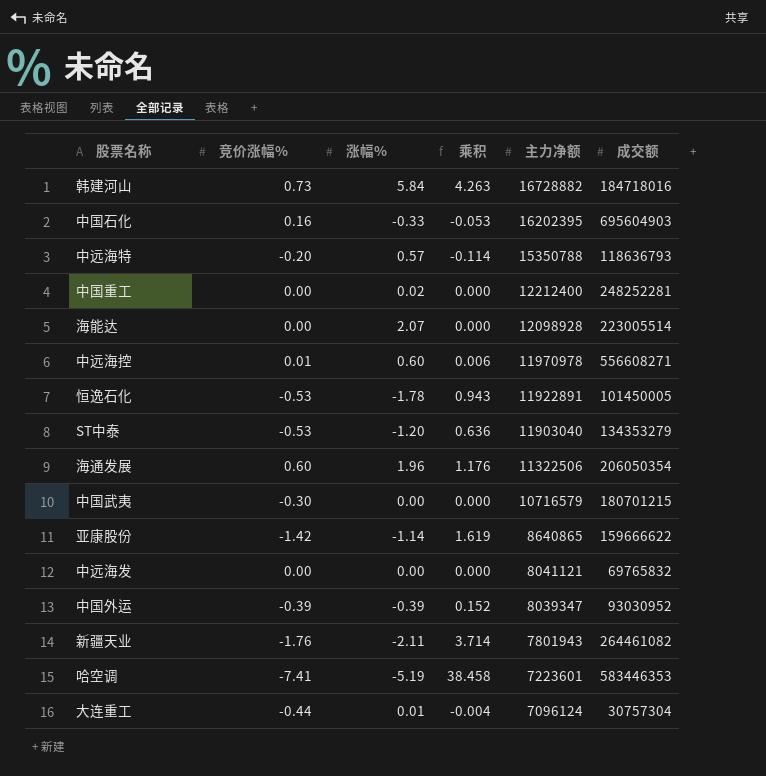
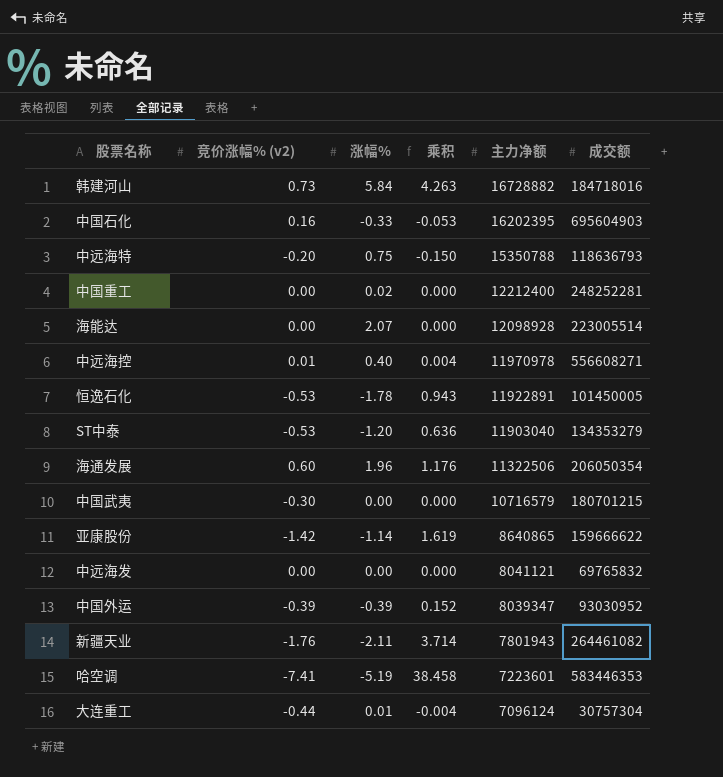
column name: 竞价涨幅% -> 竞价涨幅% (v2)
中远海特 | 涨幅%: 0.57 -> 0.75
中远海特 | 乘积: -0.114 -> -0.150
中远海控 | 涨幅%: 0.60 -> 0.40
中远海控 | 乘积: 0.006 -> 0.004

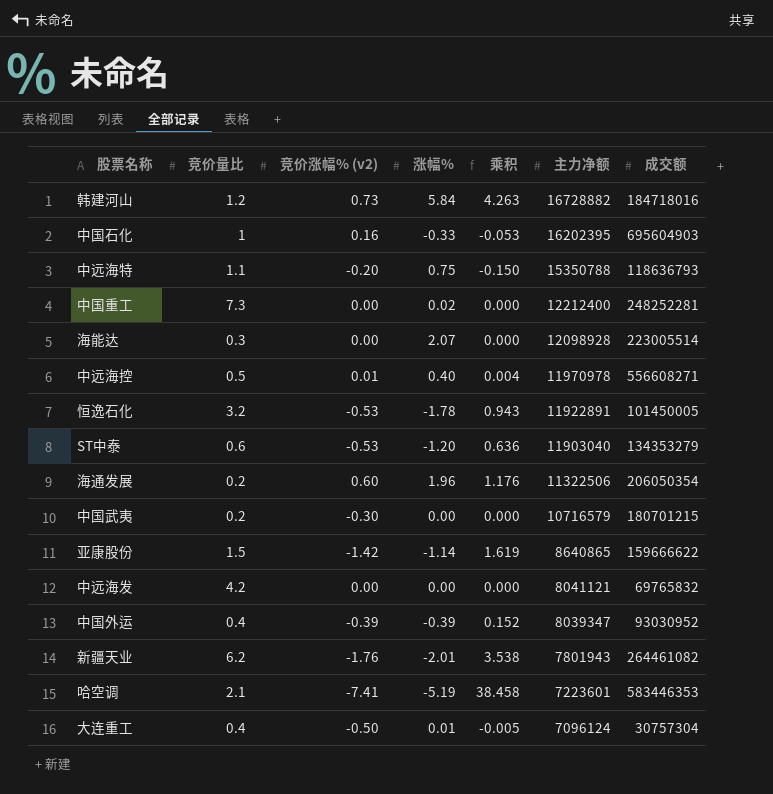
column 竞价量比 | position: none -> 2
新疆天业 | 涨幅%: -2.11 -> -2.01
新疆天业 | 乘积: 3.714 -> 3.538
大连重工 | 竞价涨幅% (v2): -0.44 -> -0.50
大连重工 | 乘积: -0.004 -> -0.005

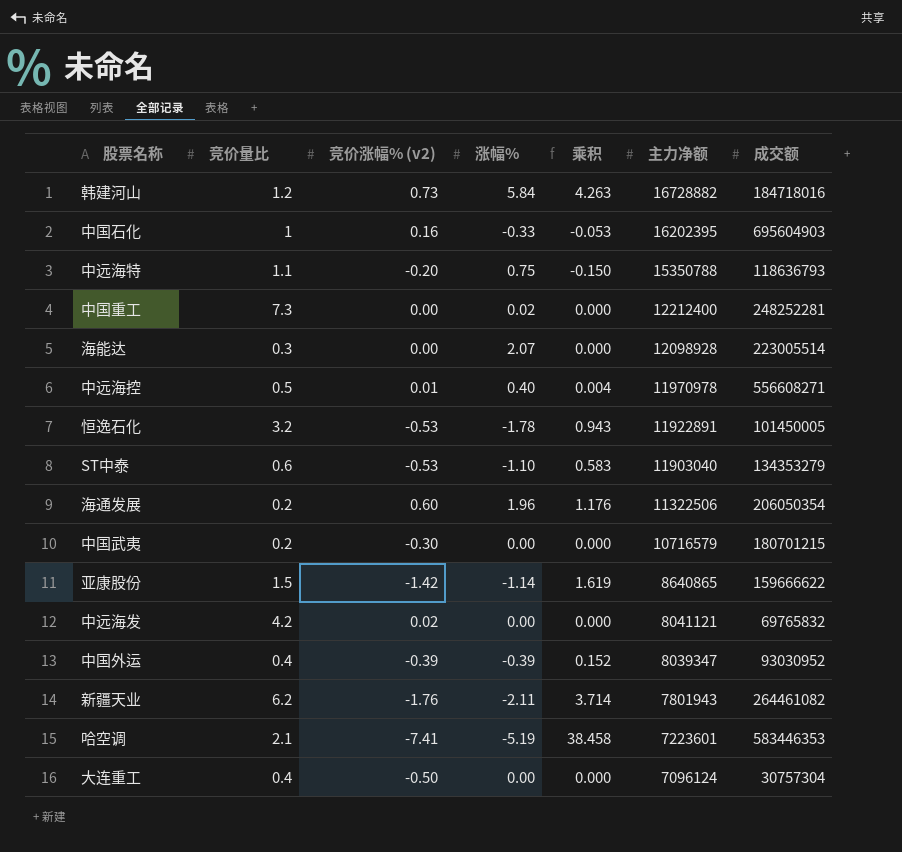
ST中泰 | 涨幅%: -1.20 -> -1.10
ST中泰 | 乘积: 0.636 -> 0.583
中远海发 | 竞价涨幅% (v2): 0.00 -> 0.02
新疆天业 | 涨幅%: -2.01 -> -2.11
新疆天业 | 乘积: 3.538 -> 3.714
大连重工 | 涨幅%: 0.01 -> 0.00
大连重工 | 乘积: -0.005 -> 0.000

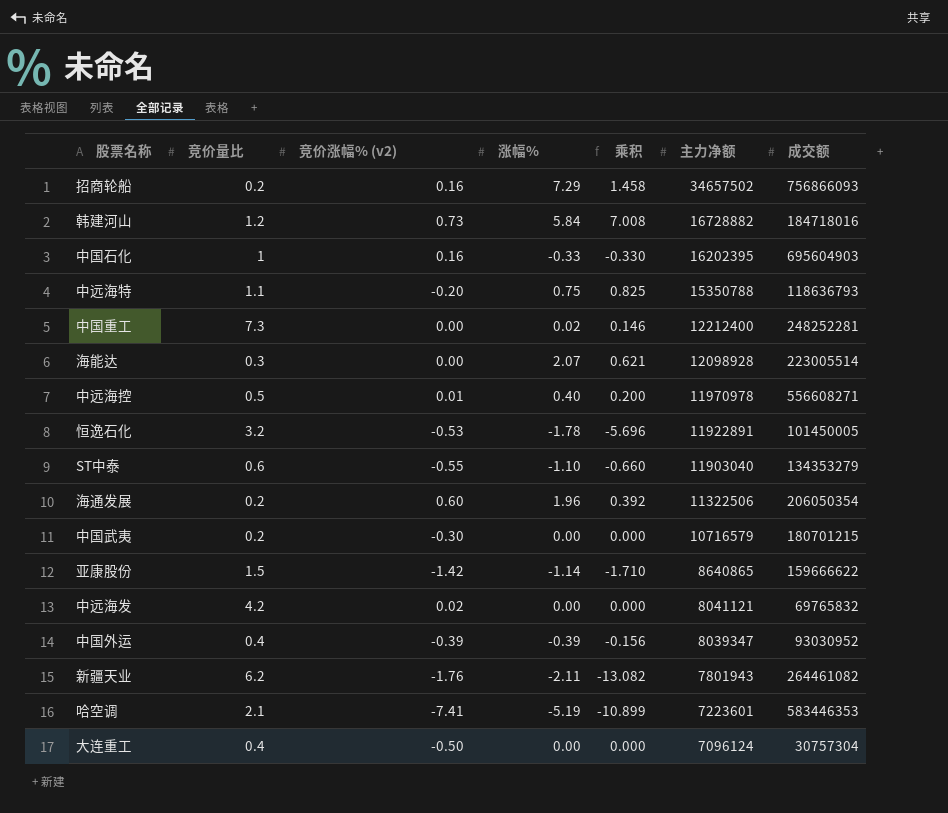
column 乘积 | formula: [竞价涨幅% (v2)] * [涨幅%] -> [竞价量比] * [涨幅%]
row 招商轮船: none -> 0.2 | 0.16 | 7.29 | 1.458 | 34657502 | 756866093
ST中泰 | 竞价涨幅% (v2): -0.53 -> -0.55

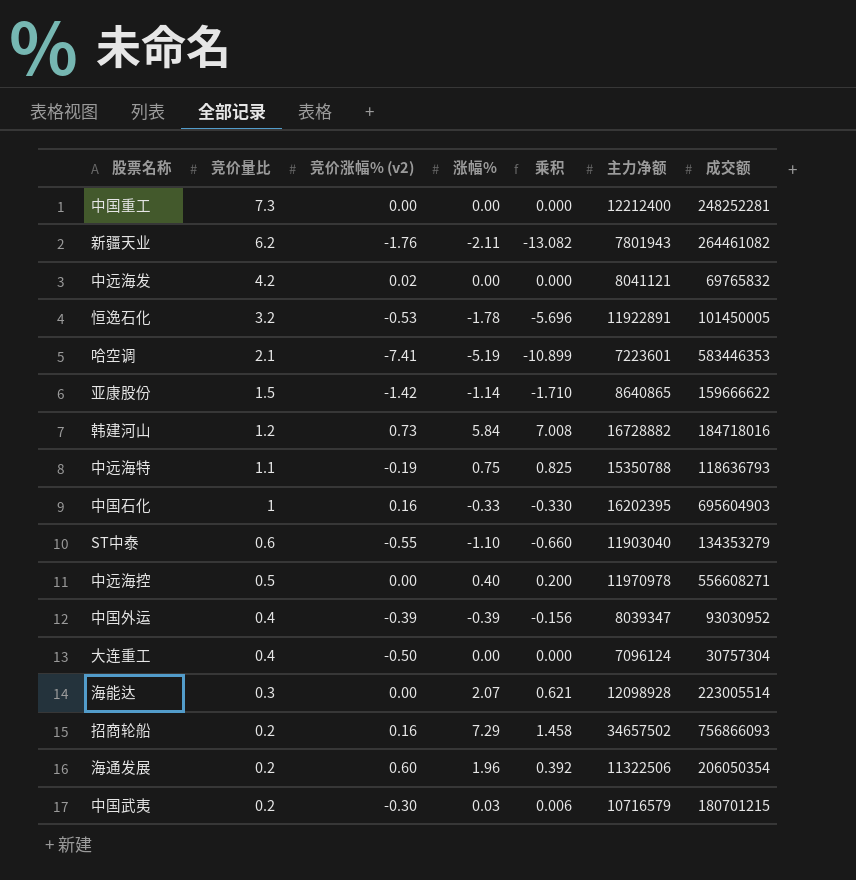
row order: 主力净额 descending -> 竞价量比 descending
中国重工 | 涨幅%: 0.02 -> 0.00
中国重工 | 乘积: 0.146 -> 0.000
中远海特 | 竞价涨幅% (v2): -0.20 -> -0.19
中远海控 | 竞价涨幅% (v2): 0.01 -> 0.00
中国武夷 | 涨幅%: 0.00 -> 0.03
中国武夷 | 乘积: 0.000 -> 0.006

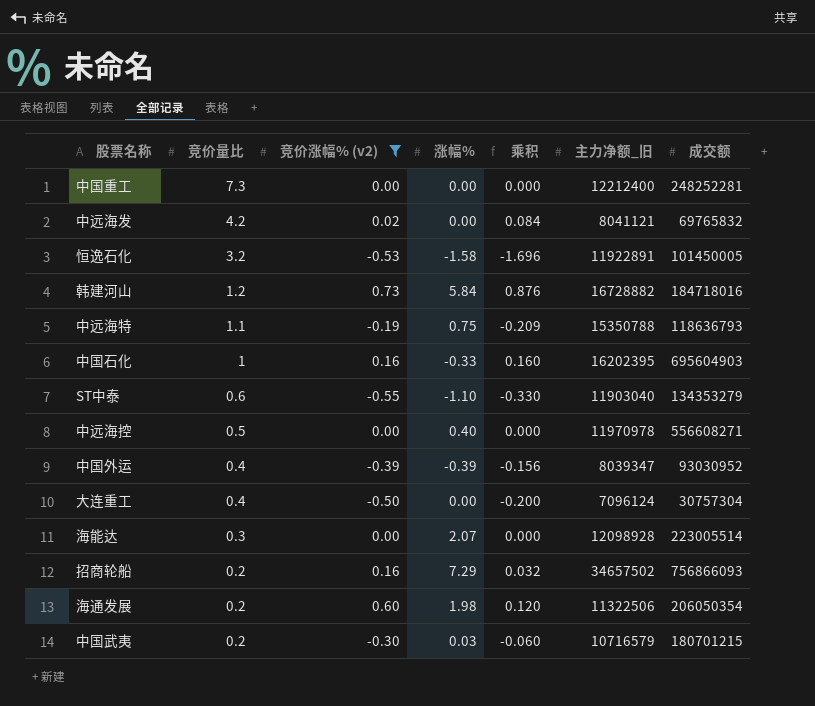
filter: none -> 竞价涨幅% (v2) >= -0.55
column 乘积 | formula: [竞价量比] * [涨幅%] -> [竞价量比] * [竞价涨幅% (v2)]
column name: 主力净额 -> 主力净额_旧
恒逸石化 | 涨幅%: -1.78 -> -1.58
海通发展 | 涨幅%: 1.96 -> 1.98

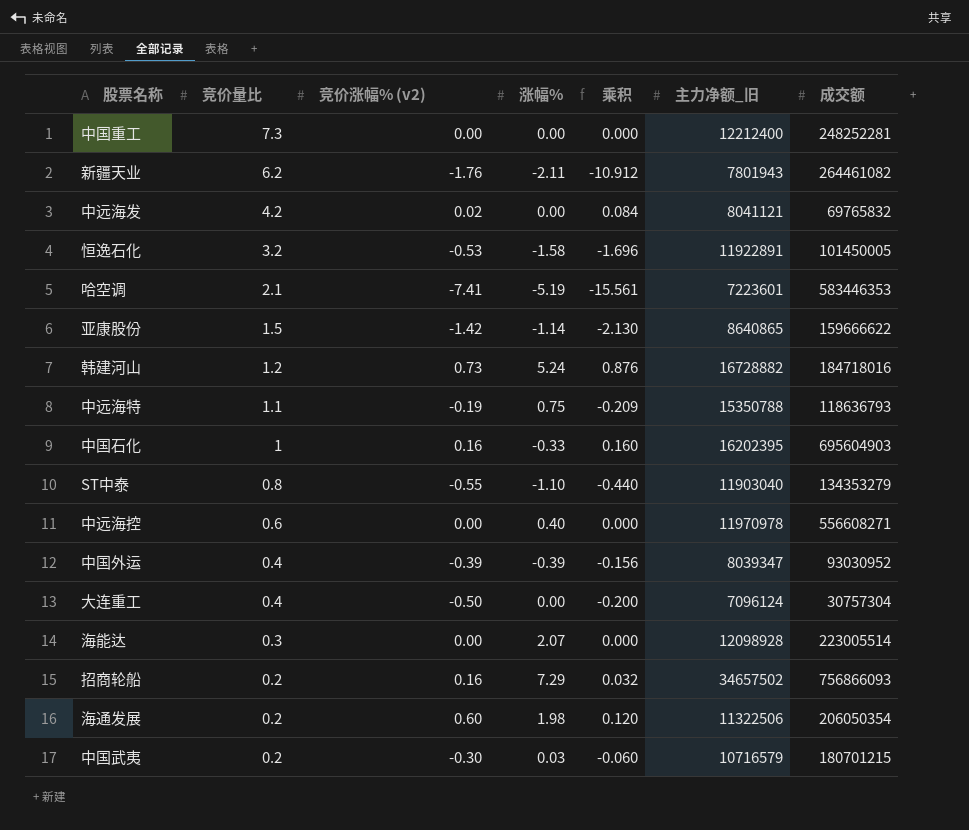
filter: 竞价涨幅% (v2) >= -0.55 -> none
韩建河山 | 涨幅%: 5.84 -> 5.24
ST中泰 | 竞价量比: 0.6 -> 0.8
ST中泰 | 乘积: -0.330 -> -0.440
中远海控 | 竞价量比: 0.5 -> 0.6

